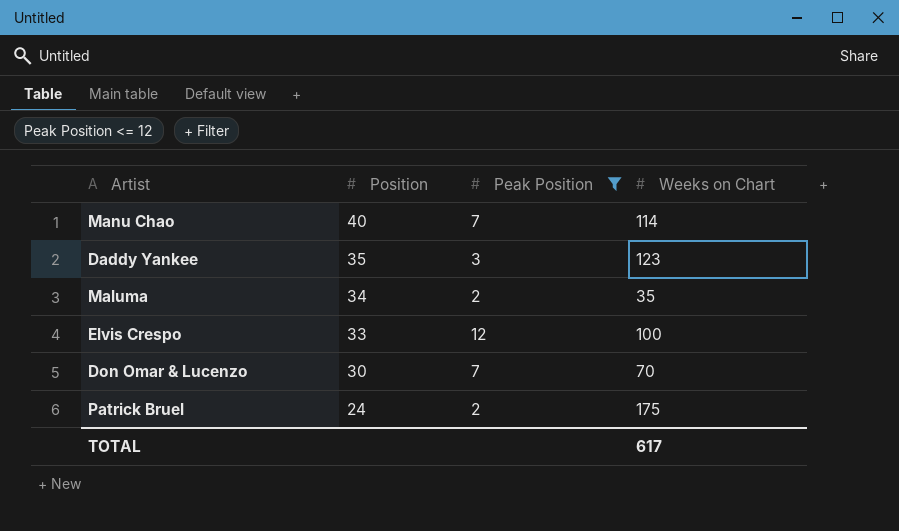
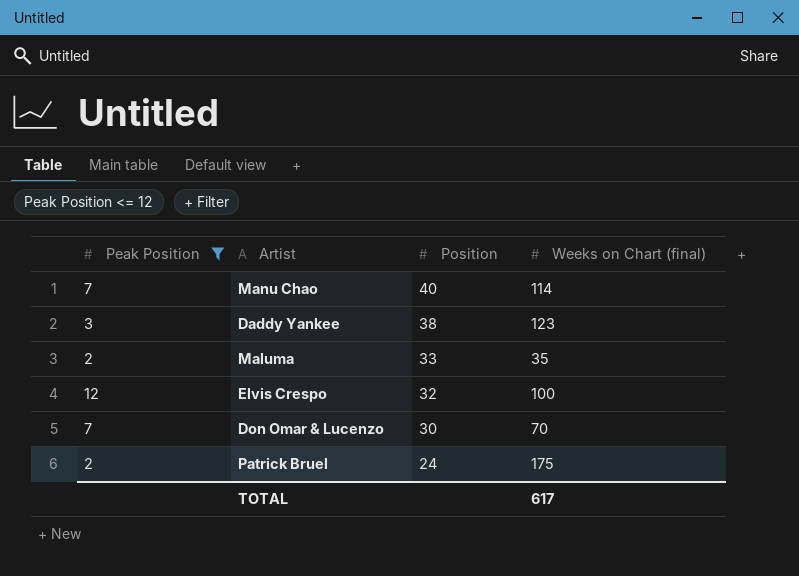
column Peak Position | position: 3 -> 1
column name: Weeks on Chart -> Weeks on Chart (final)
Daddy Yankee | Position: 35 -> 38
Maluma | Position: 34 -> 33
Elvis Crespo | Position: 33 -> 32

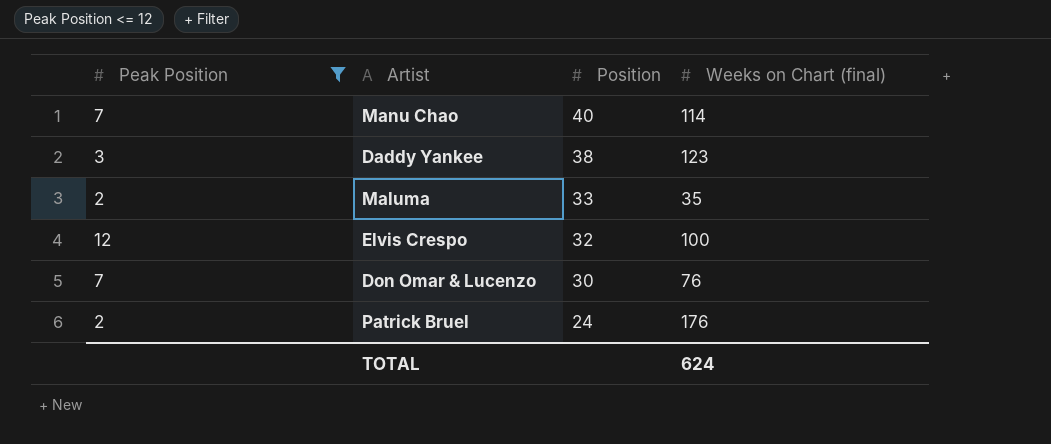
Don Omar & Lucenzo | Weeks on Chart (final): 70 -> 76
Patrick Bruel | Weeks on Chart (final): 175 -> 176
TOTAL | Weeks on Chart (final): 617 -> 624

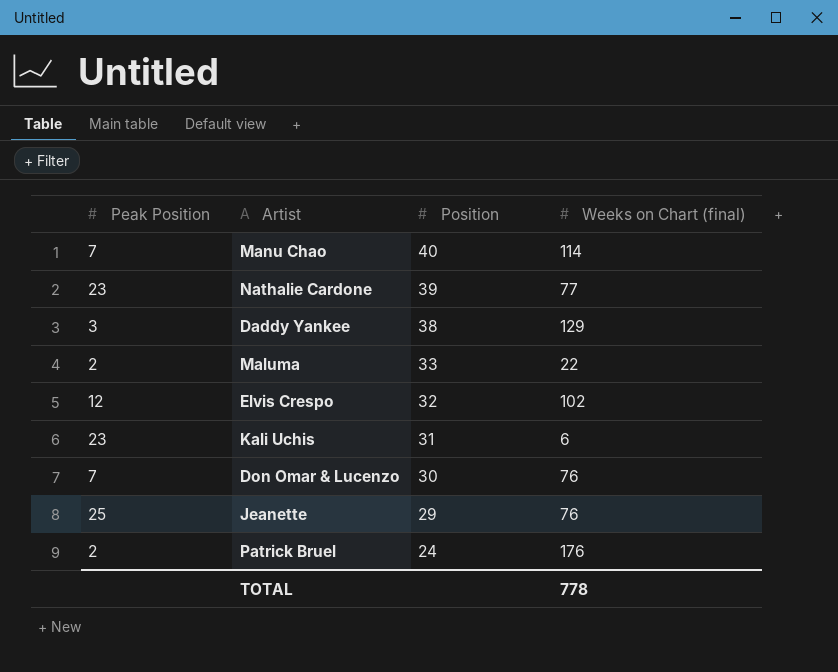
filter: Peak Position <= 12 -> none
Daddy Yankee | Weeks on Chart (final): 123 -> 129
Maluma | Weeks on Chart (final): 35 -> 22
Elvis Crespo | Weeks on Chart (final): 100 -> 102
TOTAL | Weeks on Chart (final): 624 -> 778

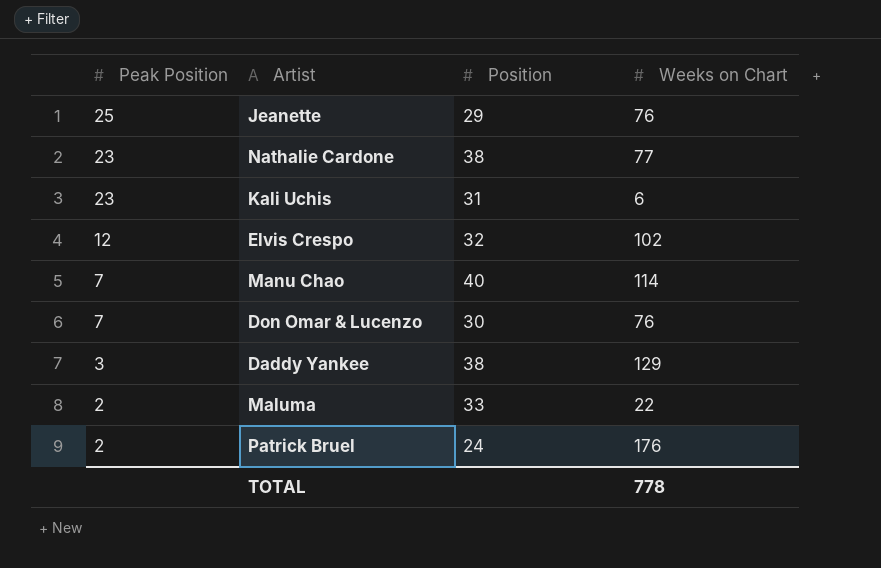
row order: Position descending -> Peak Position descending
column name: Weeks on Chart (final) -> Weeks on Chart
Nathalie Cardone | Position: 39 -> 38

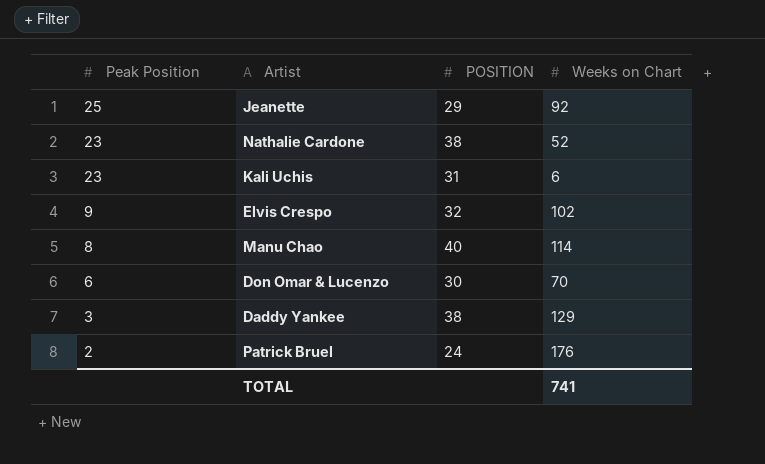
column name: Position -> POSITION
row Maluma: 2 | 33 | 22 -> none
Jeanette | Weeks on Chart: 76 -> 92
Nathalie Cardone | Weeks on Chart: 77 -> 52
Elvis Crespo | Peak Position: 12 -> 9
Manu Chao | Peak Position: 7 -> 8
Don Omar & Lucenzo | Peak Position: 7 -> 6
Don Omar & Lucenzo | Weeks on Chart: 76 -> 70
TOTAL | Weeks on Chart: 778 -> 741

